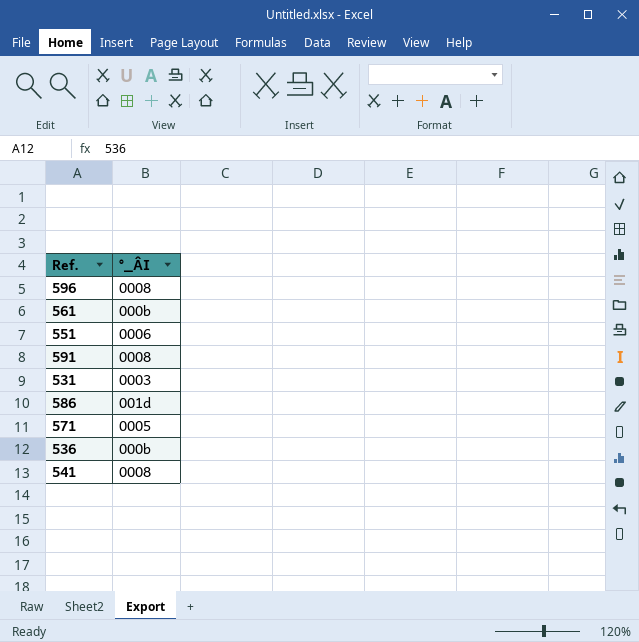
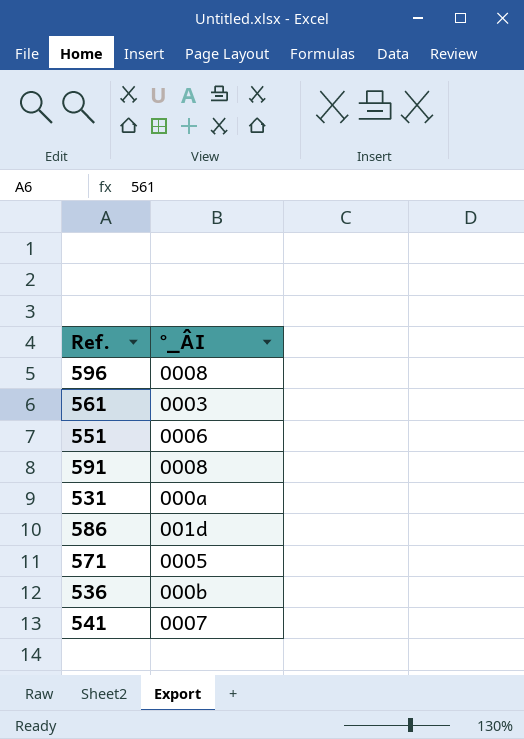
561 | °_ÂI: 000b -> 0003
531 | °_ÂI: 0003 -> 000a
541 | °_ÂI: 0008 -> 0007

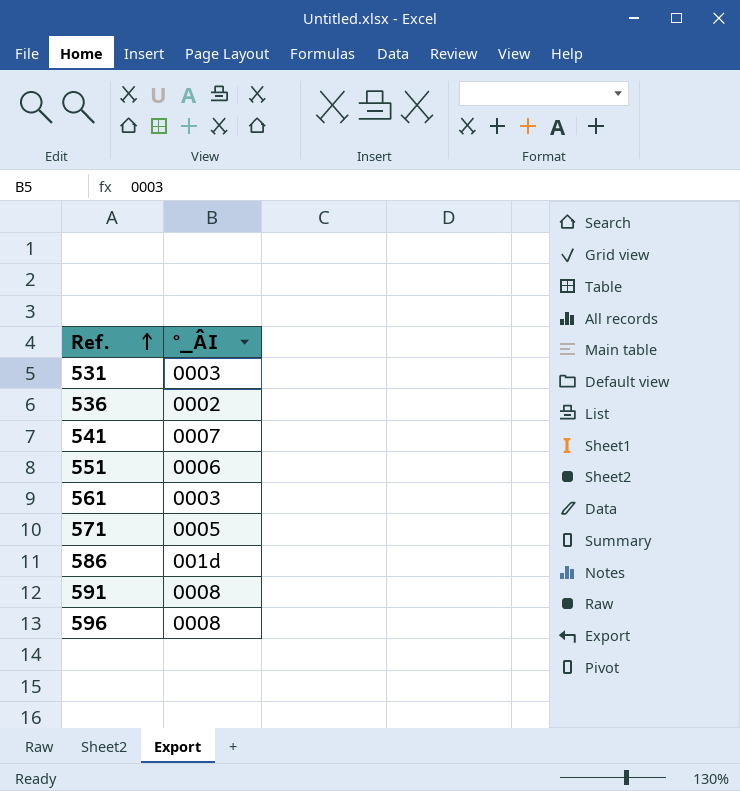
row order: none -> Ref. ascending
531 | °_ÂI: 000a -> 0003
536 | °_ÂI: 000b -> 0002

